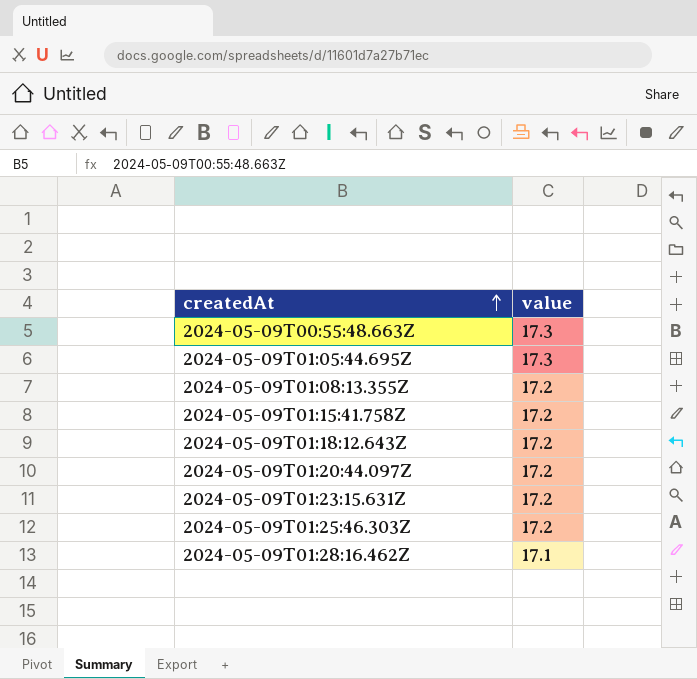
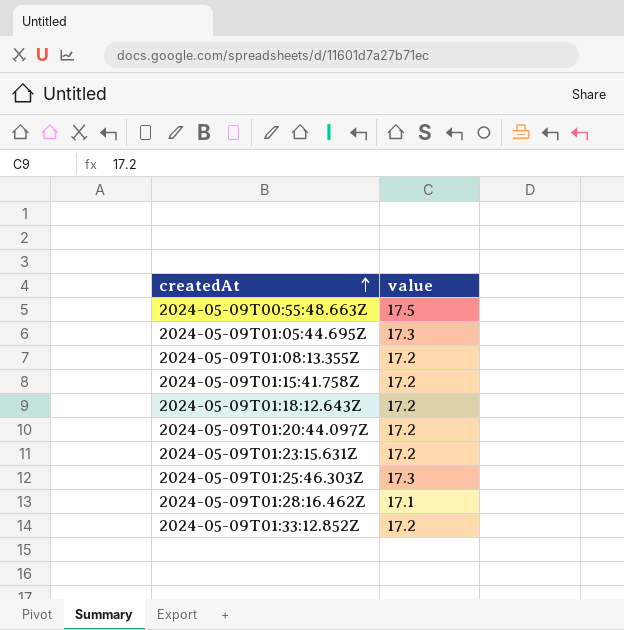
2024-05-09T00:55:48.663Z | value: 17.3 -> 17.5
2024-05-09T01:25:46.303Z | value: 17.2 -> 17.3
row 2024-05-09T01:33:12.852Z: none -> 17.2

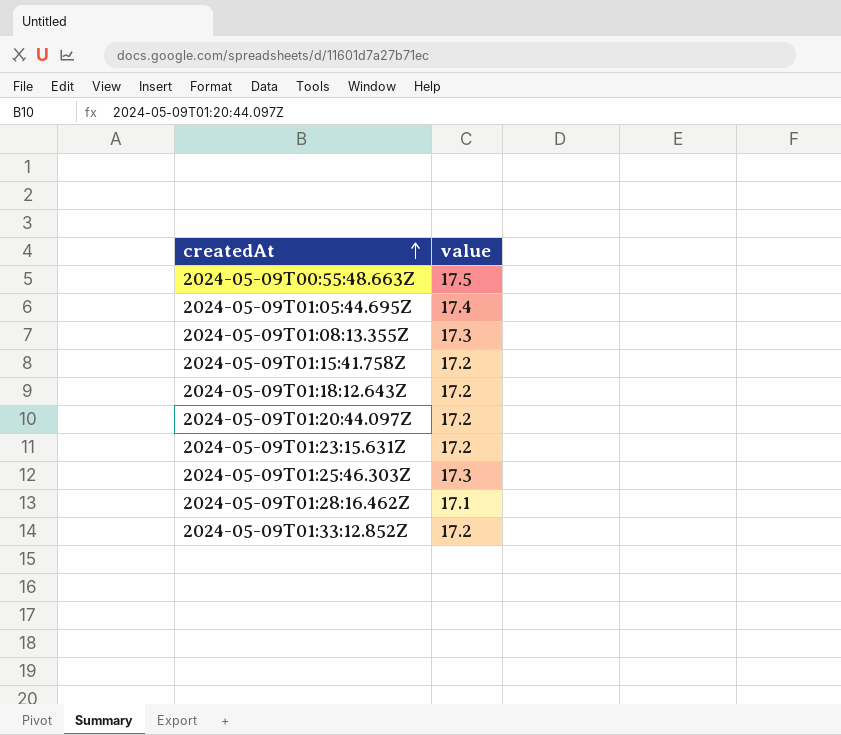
2024-05-09T01:05:44.695Z | value: 17.3 -> 17.4
2024-05-09T01:08:13.355Z | value: 17.2 -> 17.3

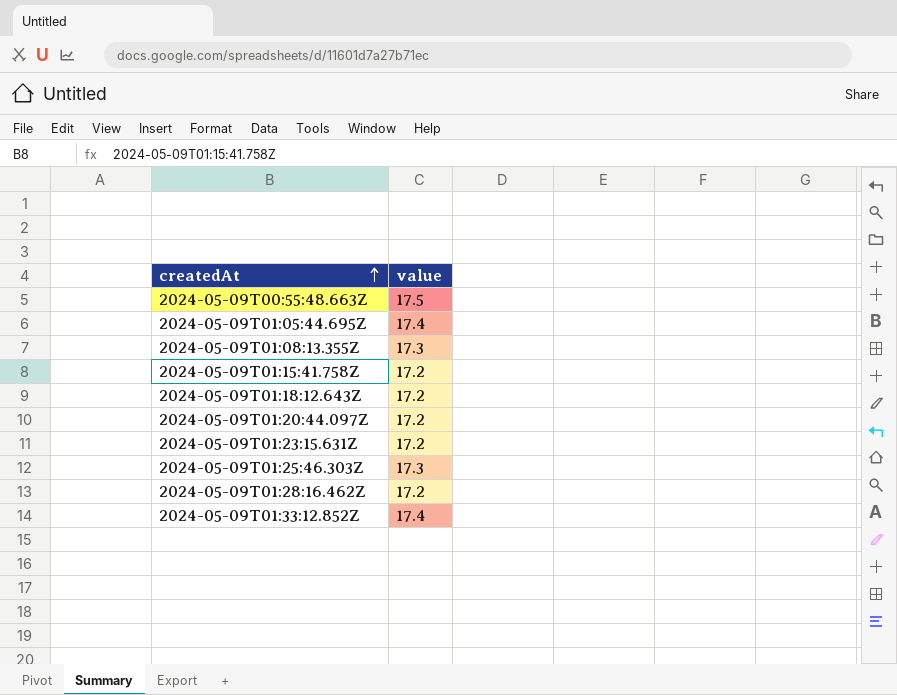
2024-05-09T01:28:16.462Z | value: 17.1 -> 17.2
2024-05-09T01:33:12.852Z | value: 17.2 -> 17.4

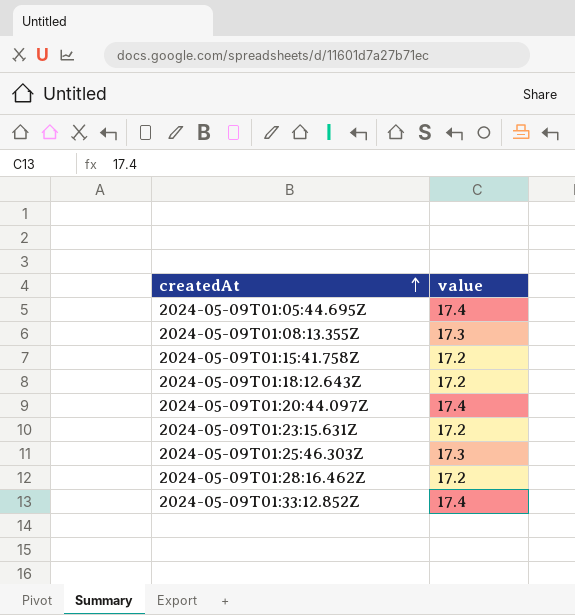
row 2024-05-09T00:55:48.663Z: 17.5 -> none
2024-05-09T01:20:44.097Z | value: 17.2 -> 17.4

